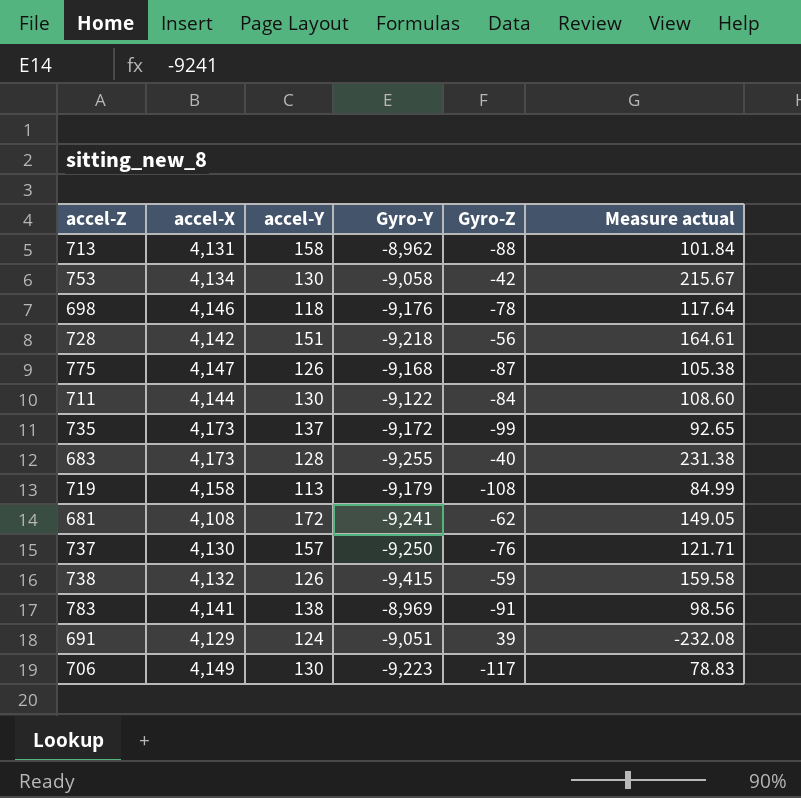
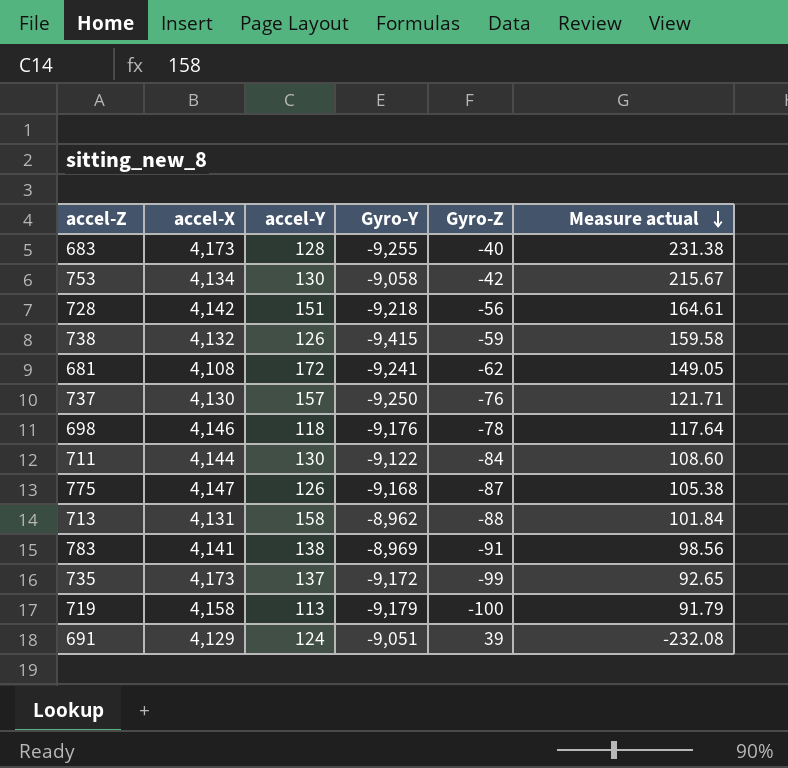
row order: none -> Measure actual descending
row 706: 4,149 | 130 | -9,223 | -117 | 78.83 -> none
719 | Gyro-Z: -108 -> -100
719 | Measure actual: 84.99 -> 91.79

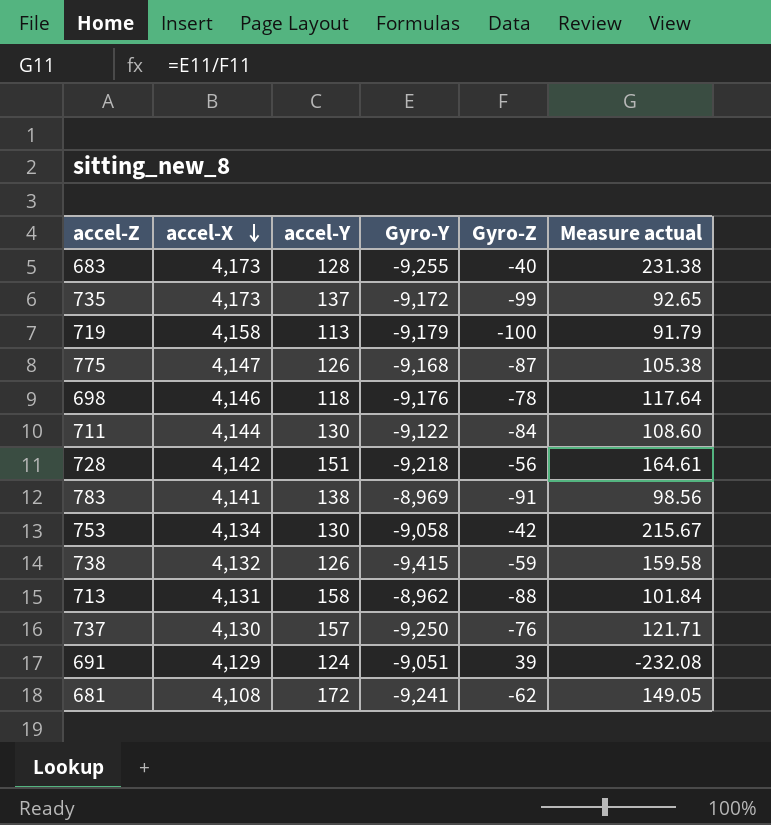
row order: Measure actual descending -> accel-X descending

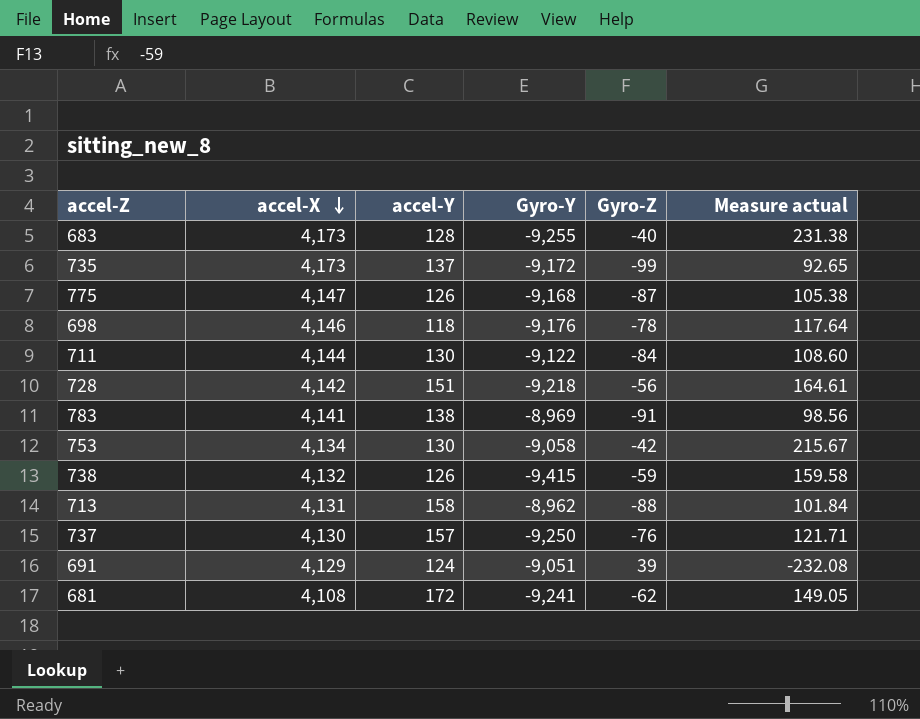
row 719: 4,158 | 113 | -9,179 | -100 | 91.79 -> none

